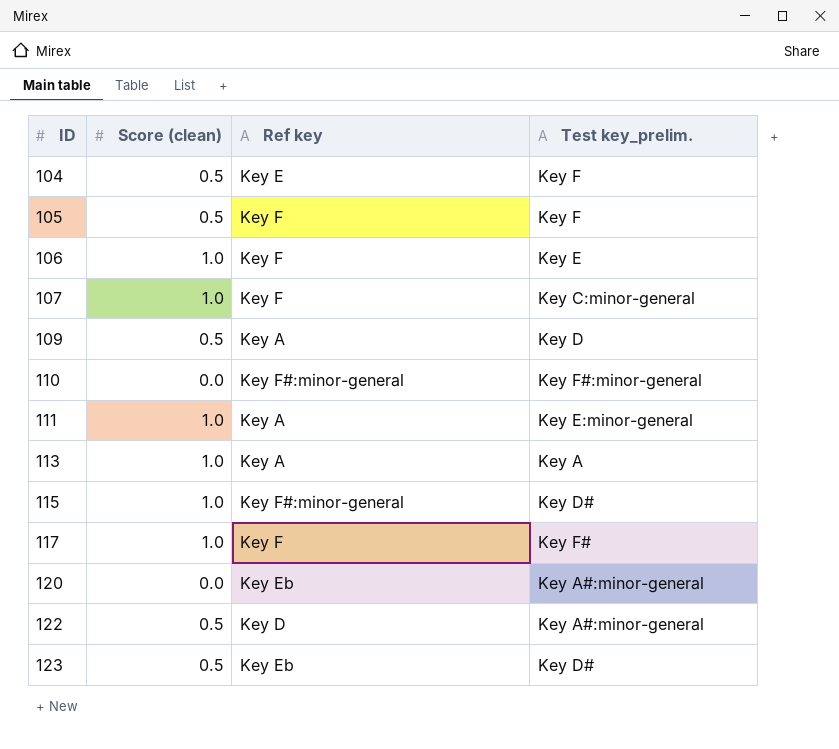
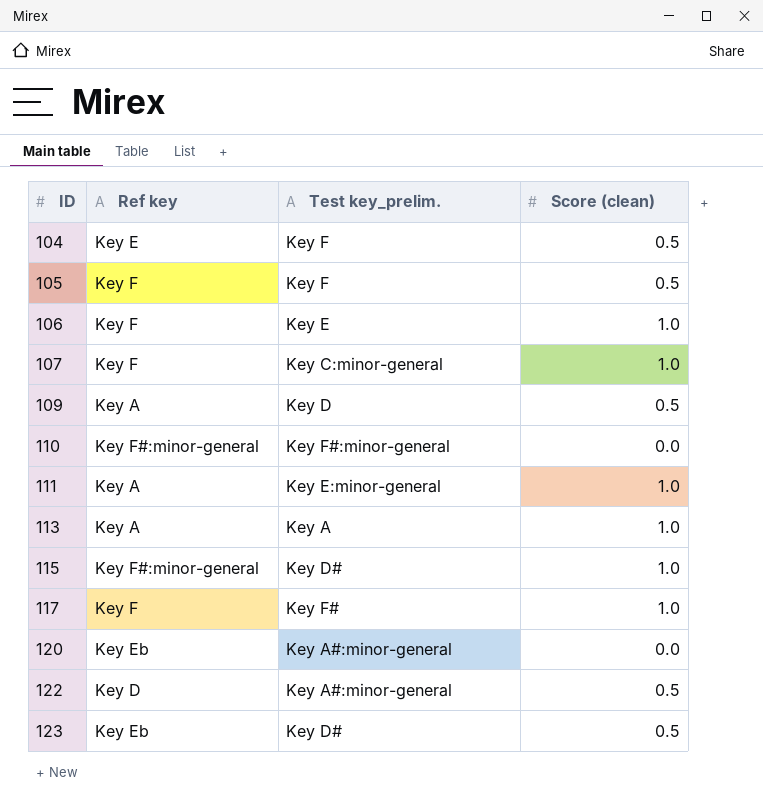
column Score (clean) | position: 2 -> 4

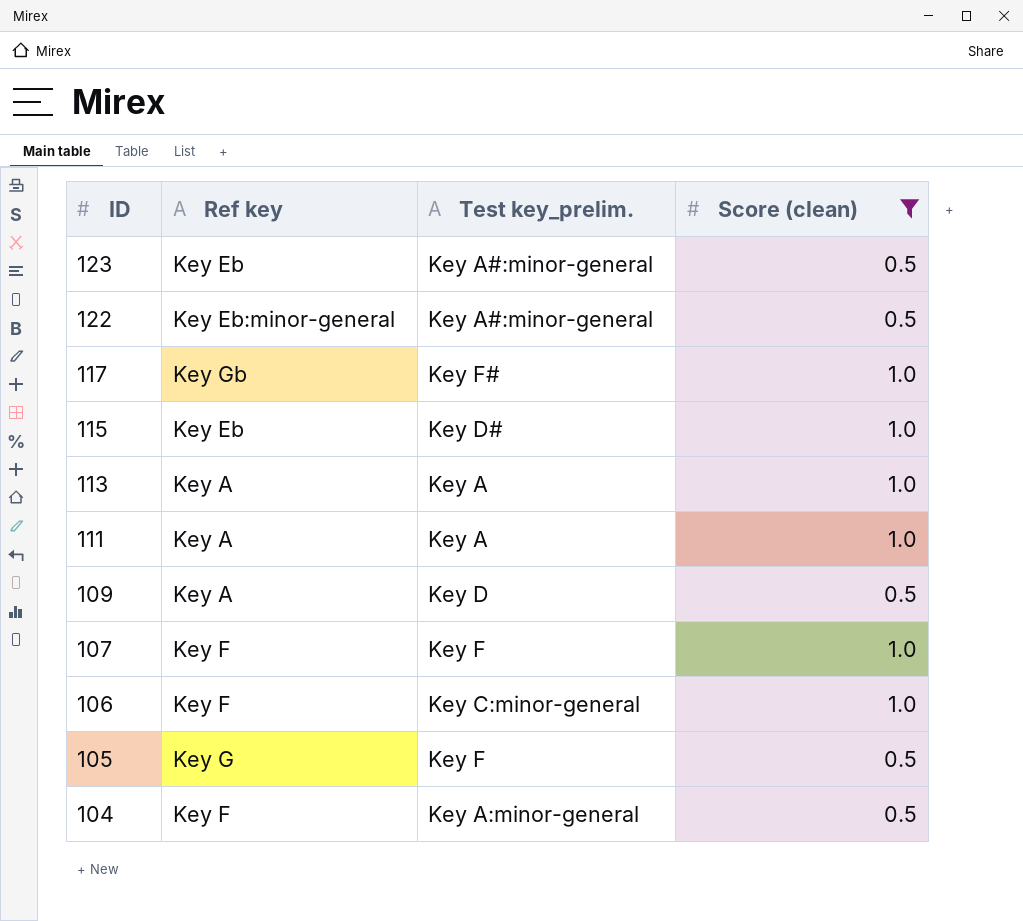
filter: none -> Score (clean) != 0.0
row order: ID ascending -> ID descending
123 | Test key_prelim.: Key D# -> Key A#:minor-general
122 | Ref key: Key D -> Key Eb:minor-general
117 | Ref key: Key F -> Key Gb
115 | Ref key: Key F#:minor-general -> Key Eb
111 | Test key_prelim.: Key E:minor-general -> Key A
107 | Test key_prelim.: Key C:minor-general -> Key F
106 | Test key_prelim.: Key E -> Key C:minor-general
105 | Ref key: Key F -> Key G
104 | Ref key: Key E -> Key F
104 | Test key_prelim.: Key F -> Key A:minor-general

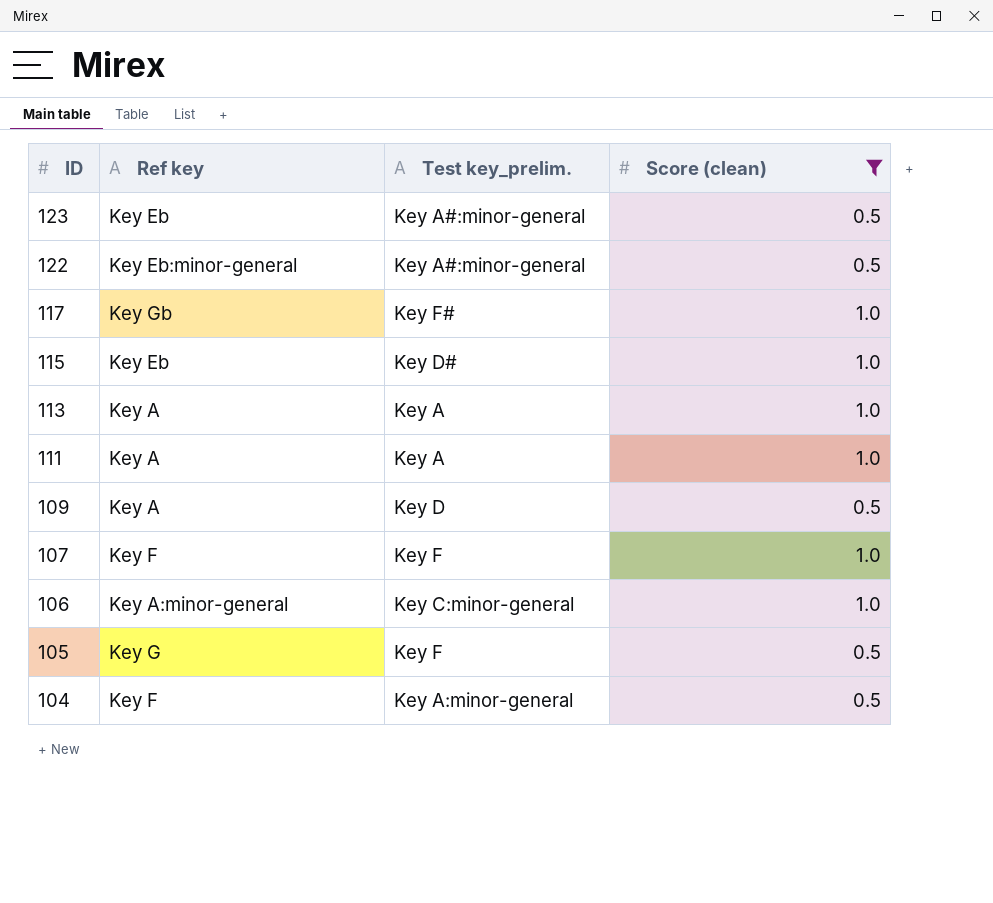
106 | Ref key: Key F -> Key A:minor-general

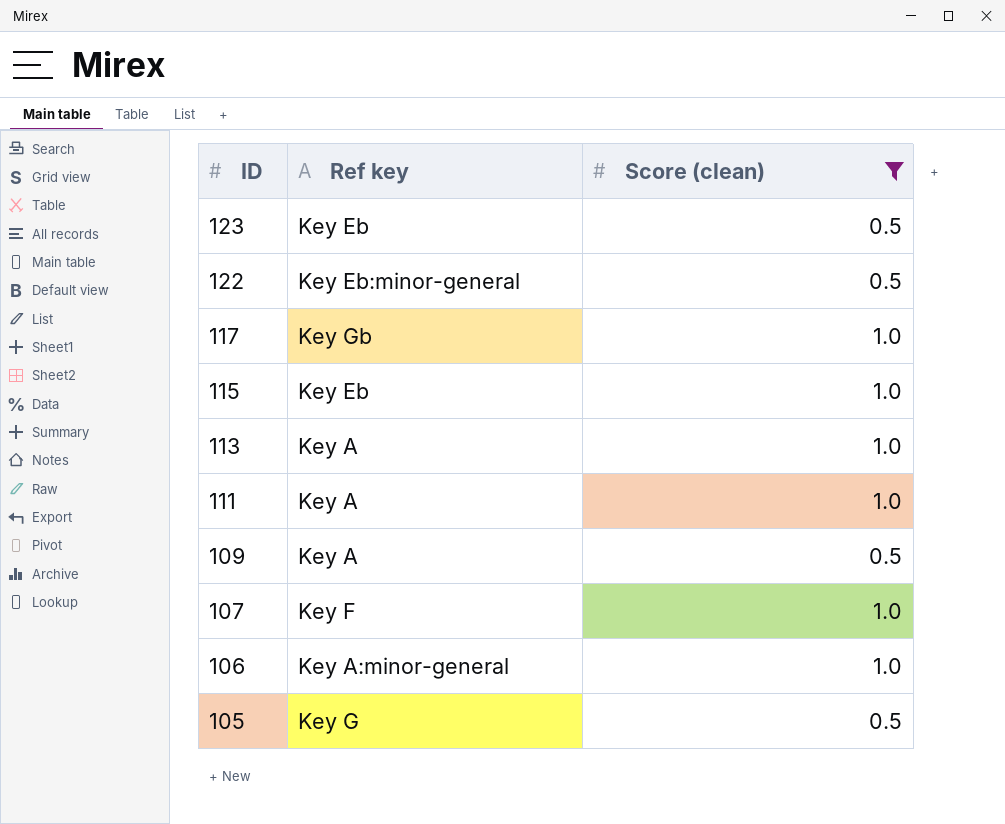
column Test key_prelim. | position: 3 -> none
row 104: Key F | Key A:minor-general | 0.5 -> none

